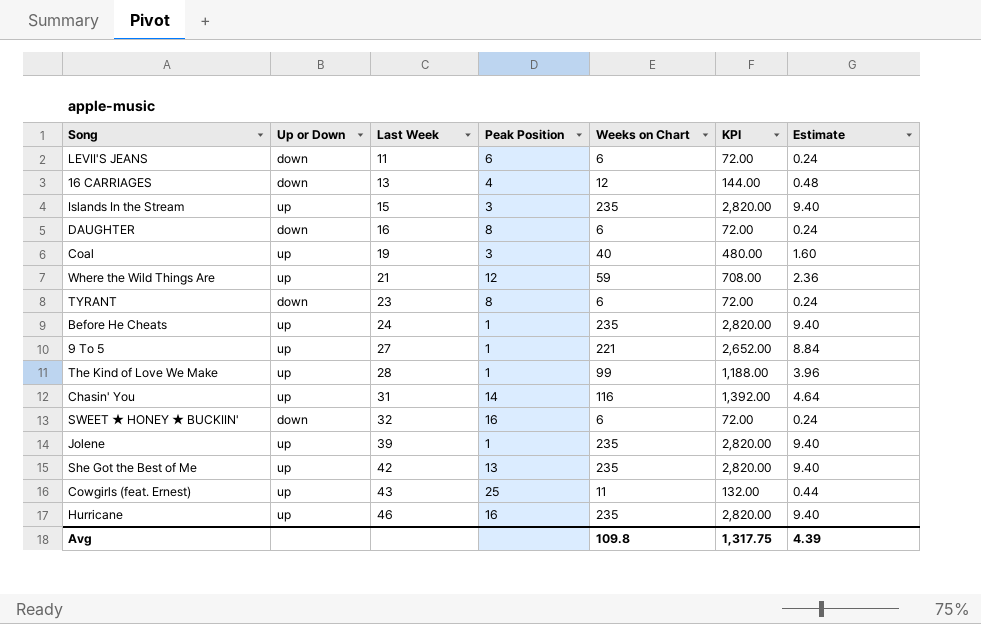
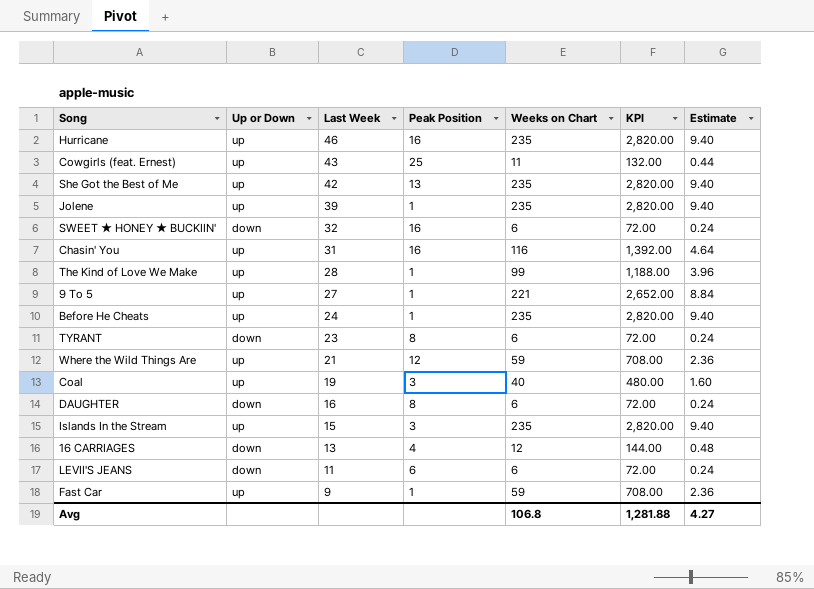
row order: Last Week ascending -> Last Week descending
Chasin' You | Peak Position: 14 -> 16
row Fast Car: none -> up | 9 | 1 | 59 | 708.00 | 2.36
Avg | Weeks on Chart: 109.8 -> 106.8
Avg | KPI: 1,317.75 -> 1,281.88
Avg | Estimate: 4.39 -> 4.27

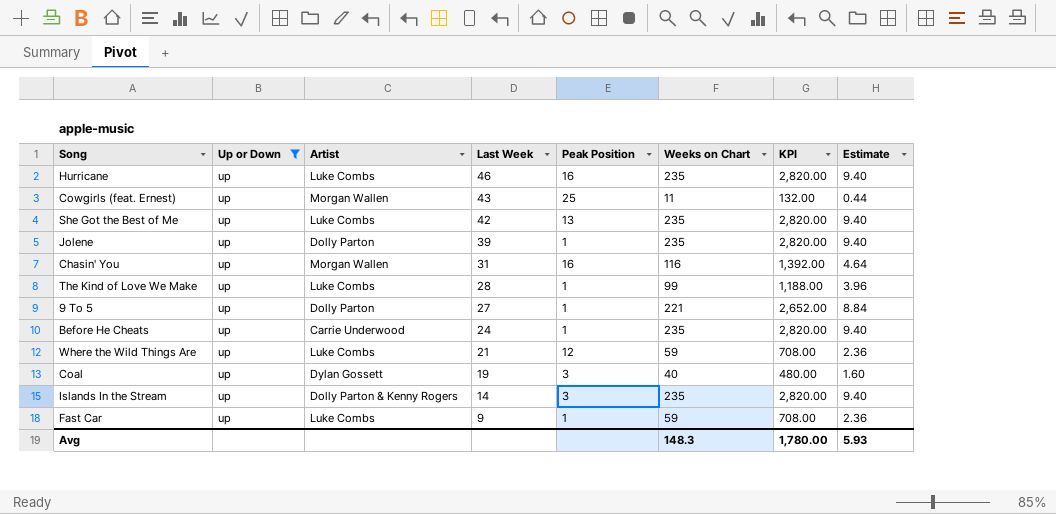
filter: none -> Up or Down = up
column Artist | position: none -> 3
Islands In the Stream | Last Week: 15 -> 14
Avg | Weeks on Chart: 106.8 -> 148.3
Avg | KPI: 1,281.88 -> 1,780.00
Avg | Estimate: 4.27 -> 5.93

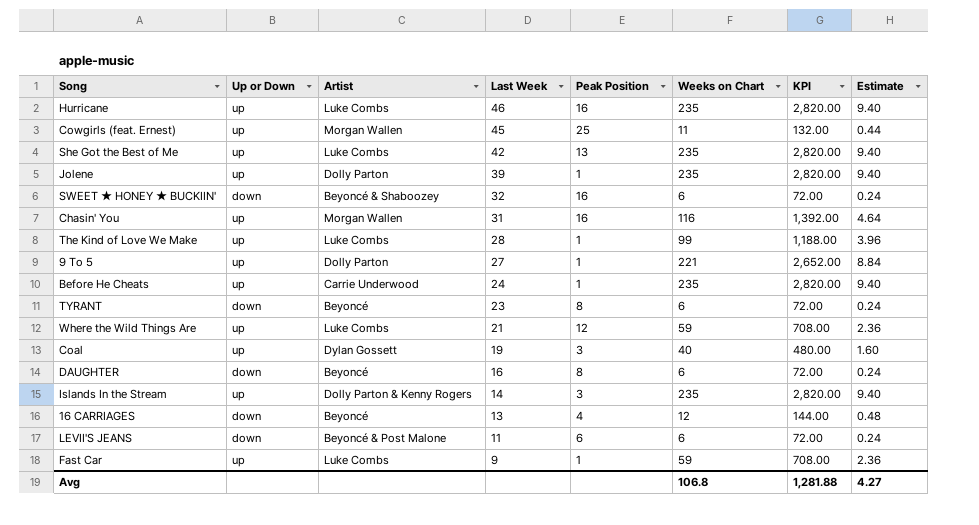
filter: Up or Down = up -> none
Cowgirls (feat. Ernest) | Last Week: 43 -> 45
Avg | Weeks on Chart: 148.3 -> 106.8
Avg | KPI: 1,780.00 -> 1,281.88
Avg | Estimate: 5.93 -> 4.27

